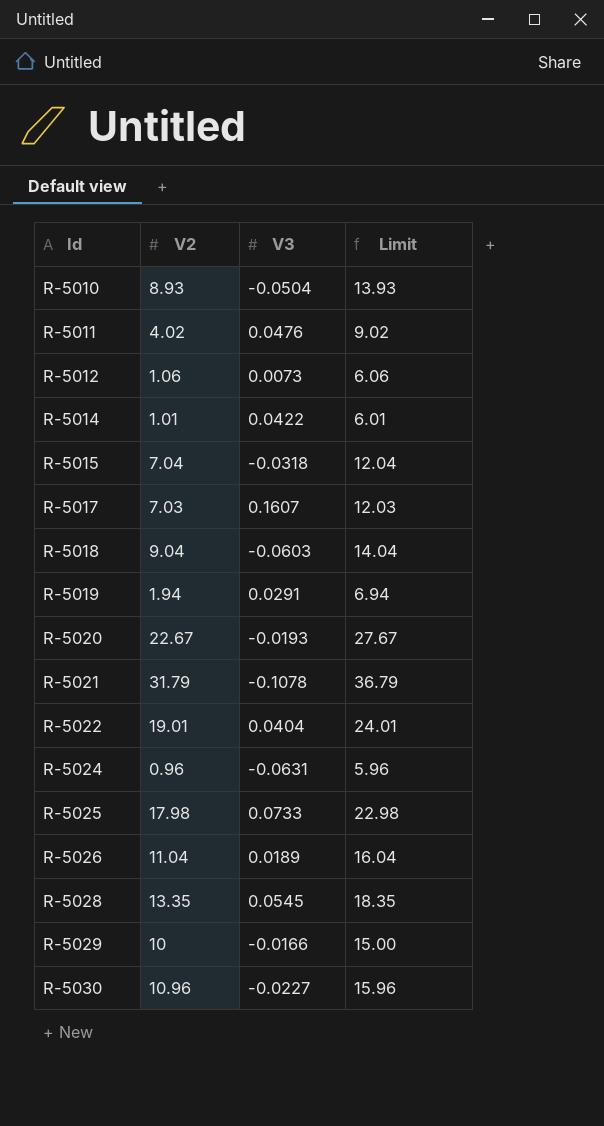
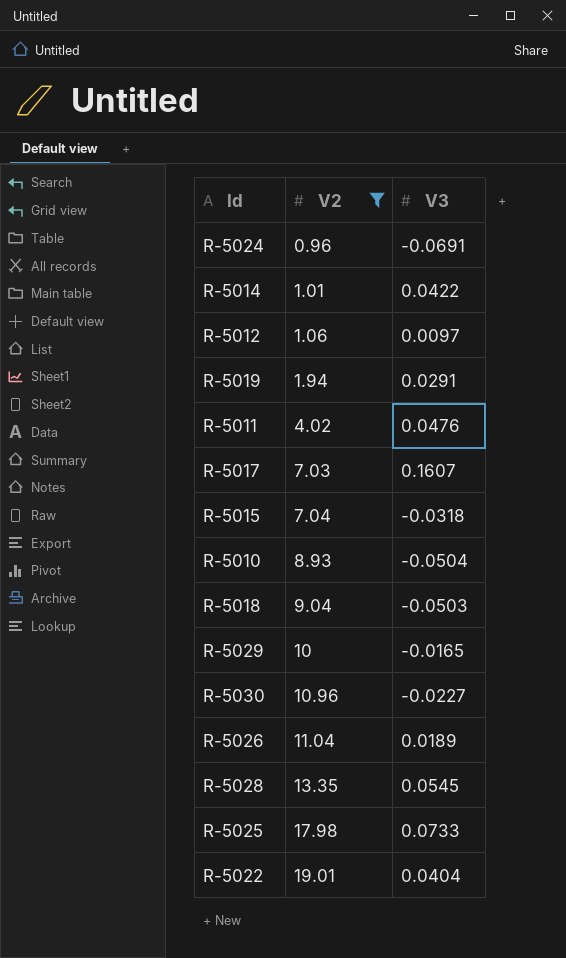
filter: none -> V2 <= 19.01
row order: Id ascending -> V2 ascending
column Limit | formula: [V2] + 5 -> none
R-5024 | V3: -0.0631 -> -0.0691
R-5012 | V3: 0.0073 -> 0.0097
R-5018 | V3: -0.0603 -> -0.0503
R-5029 | V3: -0.0166 -> -0.0165

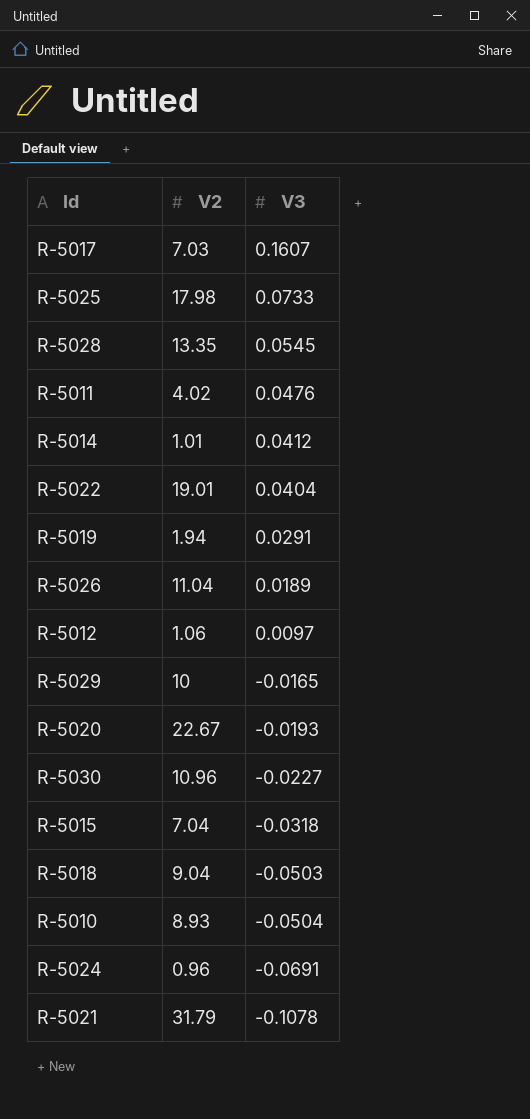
filter: V2 <= 19.01 -> none
row order: V2 ascending -> V3 descending
R-5014 | V3: 0.0422 -> 0.0412

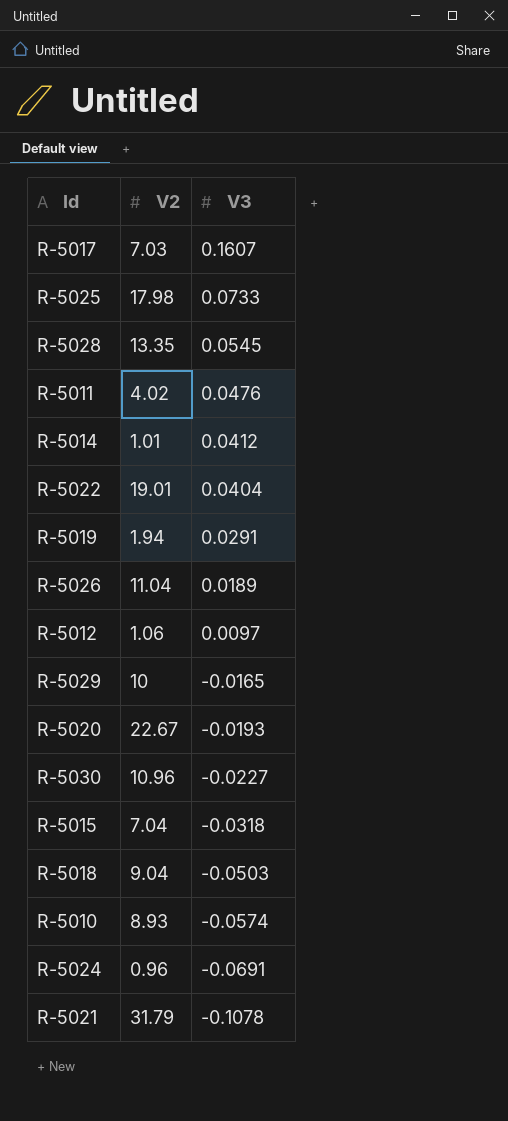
R-5010 | V3: -0.0504 -> -0.0574

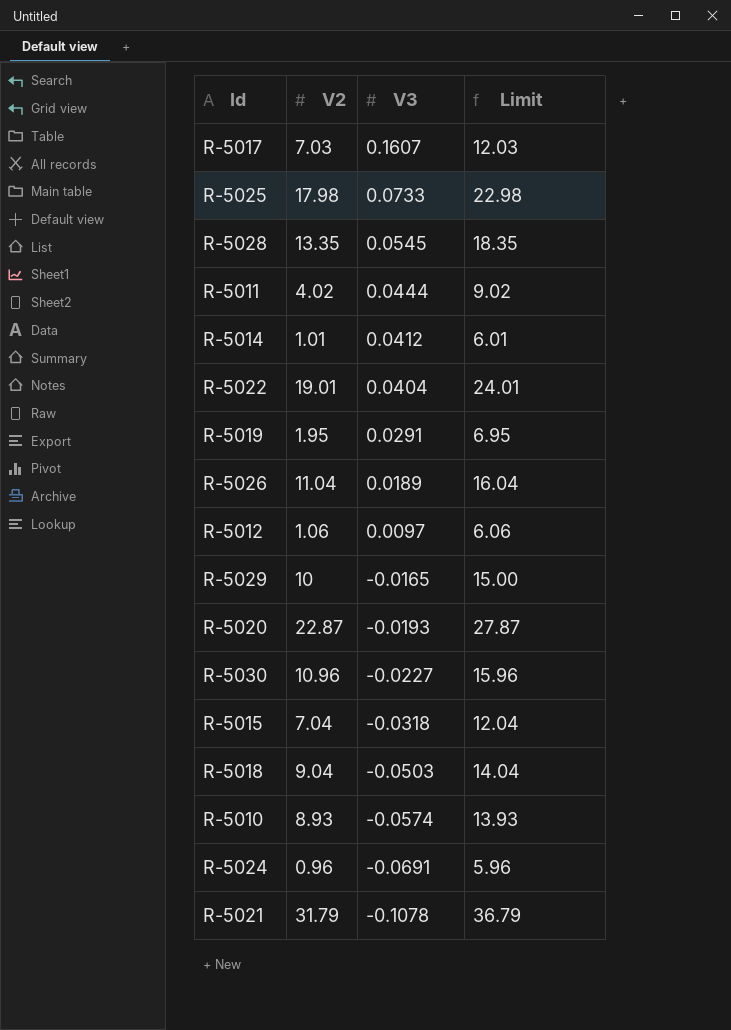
column Limit | formula: none -> [V2] + 5
R-5011 | V3: 0.0476 -> 0.0444
R-5019 | V2: 1.94 -> 1.95
R-5020 | V2: 22.67 -> 22.87

